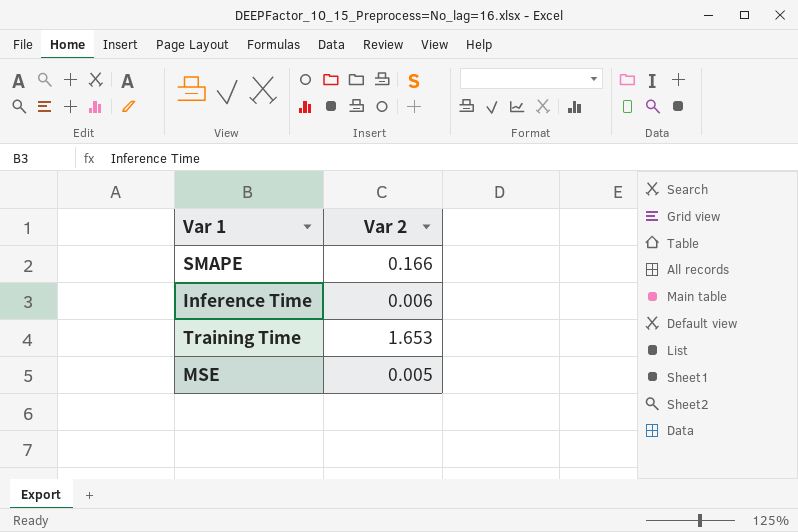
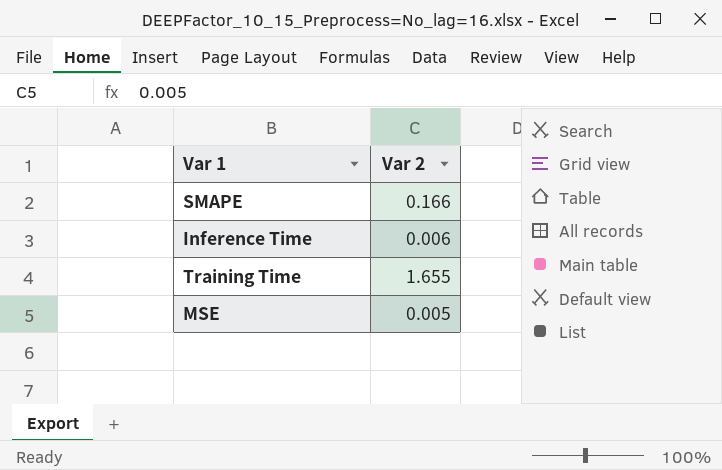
Training Time | Var 2: 1.653 -> 1.655

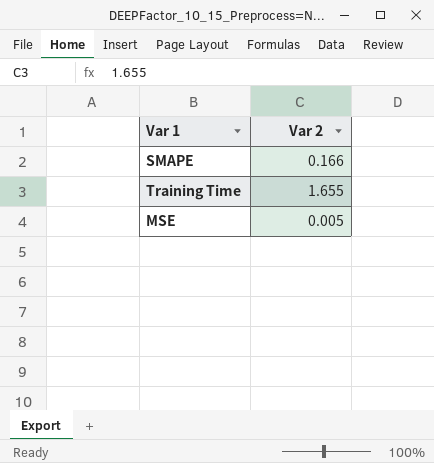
row Inference Time: 0.006 -> none

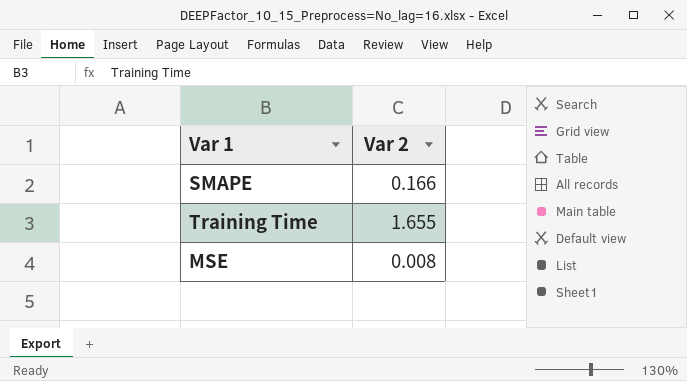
MSE | Var 2: 0.005 -> 0.008

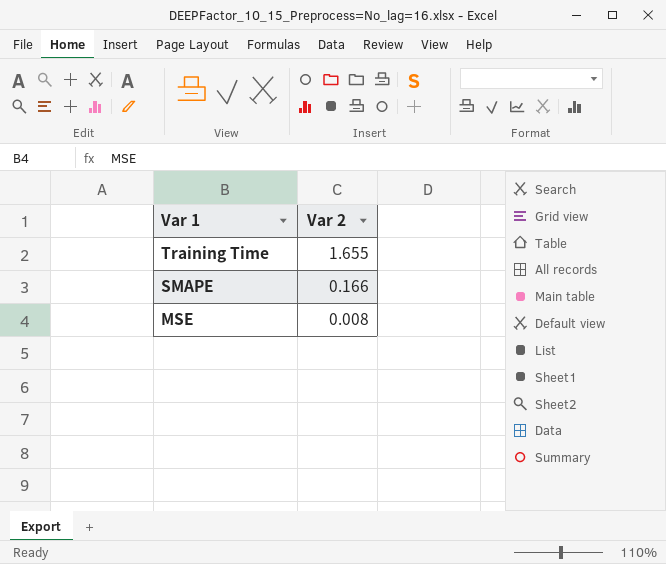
row order: none -> Var 1 descending

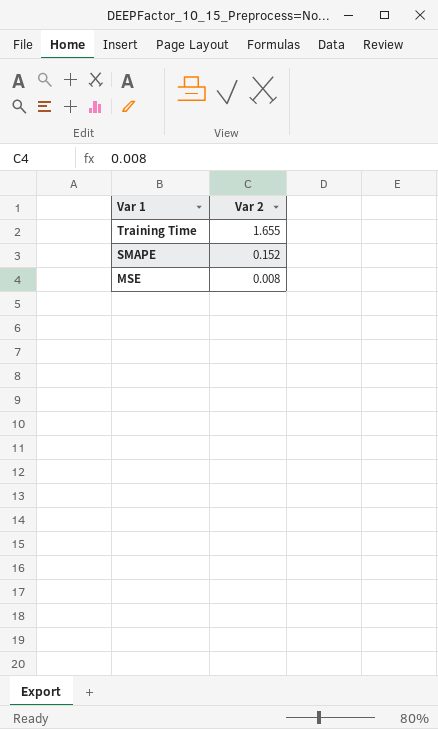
SMAPE | Var 2: 0.166 -> 0.152

